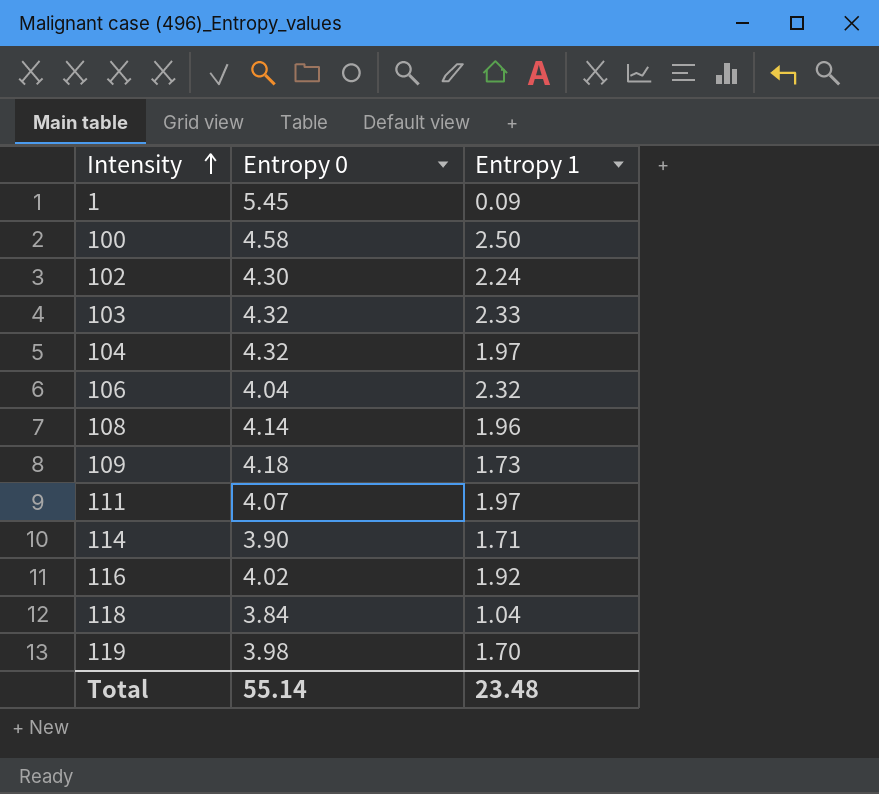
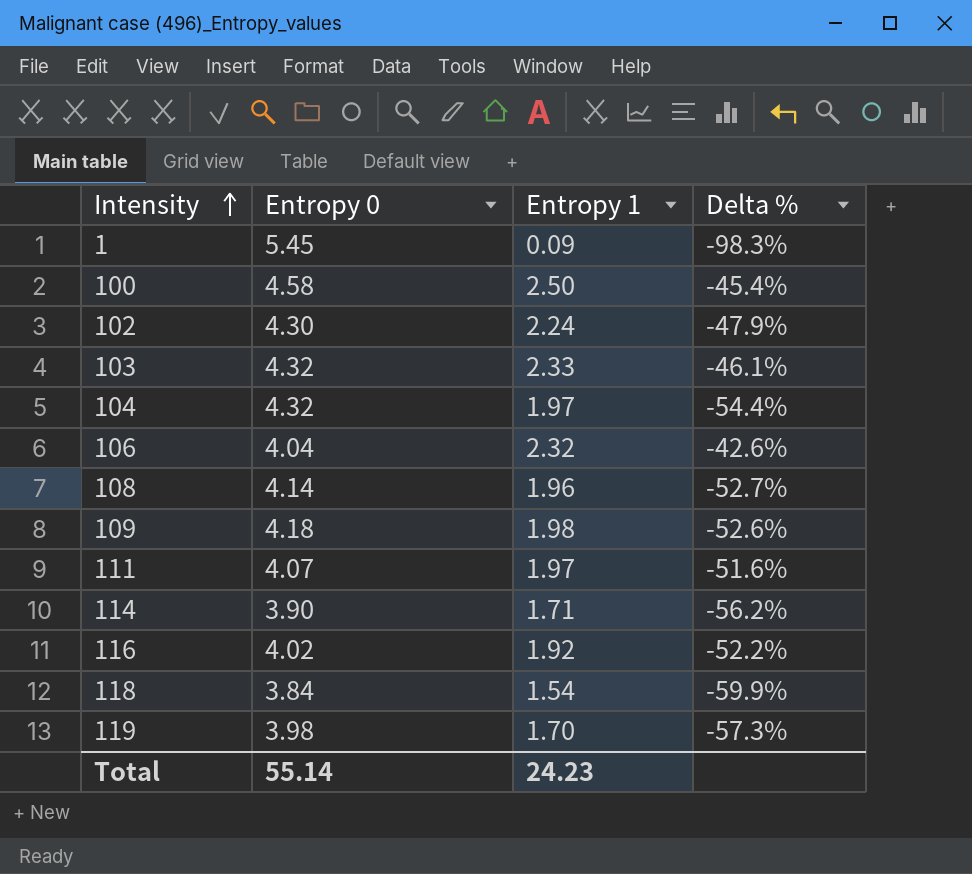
column Delta % | formula: none -> ([Entropy 1] - [Entropy 0]) / [Entropy 0]
109 | Entropy 1: 1.73 -> 1.98
118 | Entropy 1: 1.04 -> 1.54
Total | Entropy 1: 23.48 -> 24.23

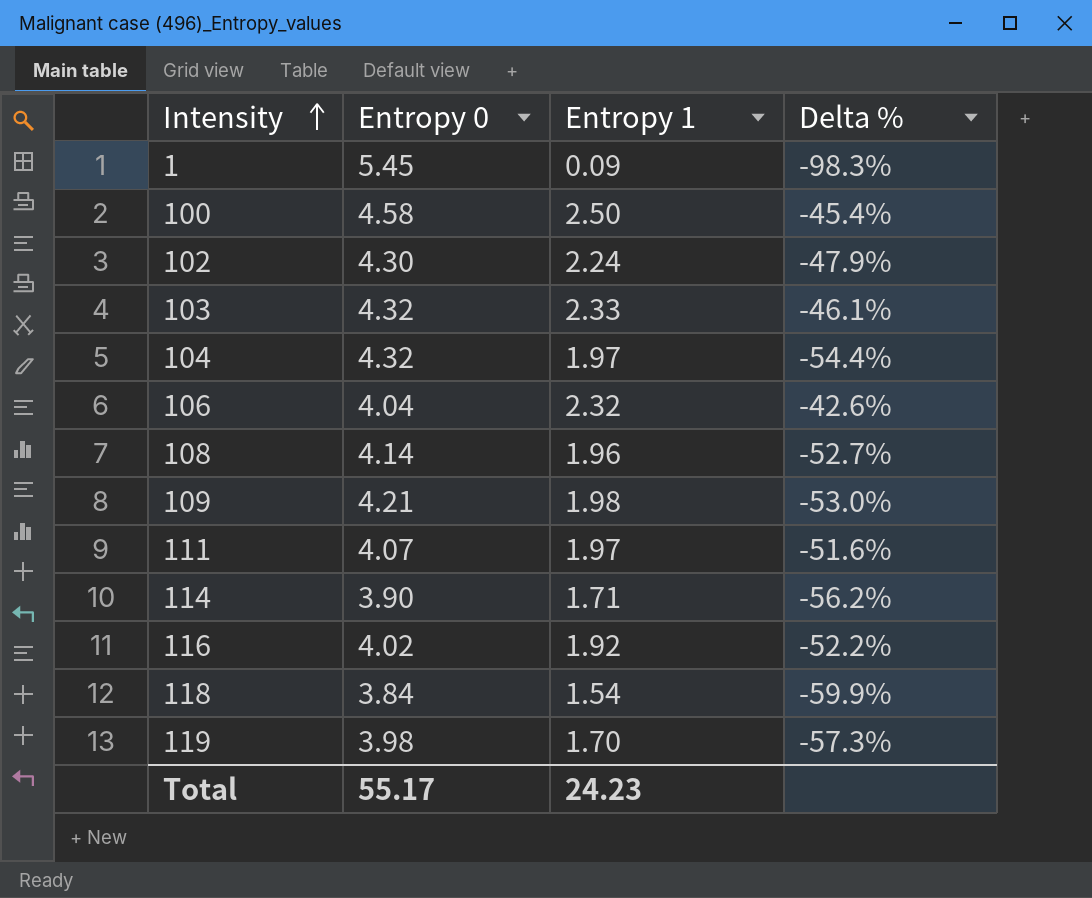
109 | Entropy 0: 4.18 -> 4.21
109 | Delta %: -52.6% -> -53.0%
Total | Entropy 0: 55.14 -> 55.17

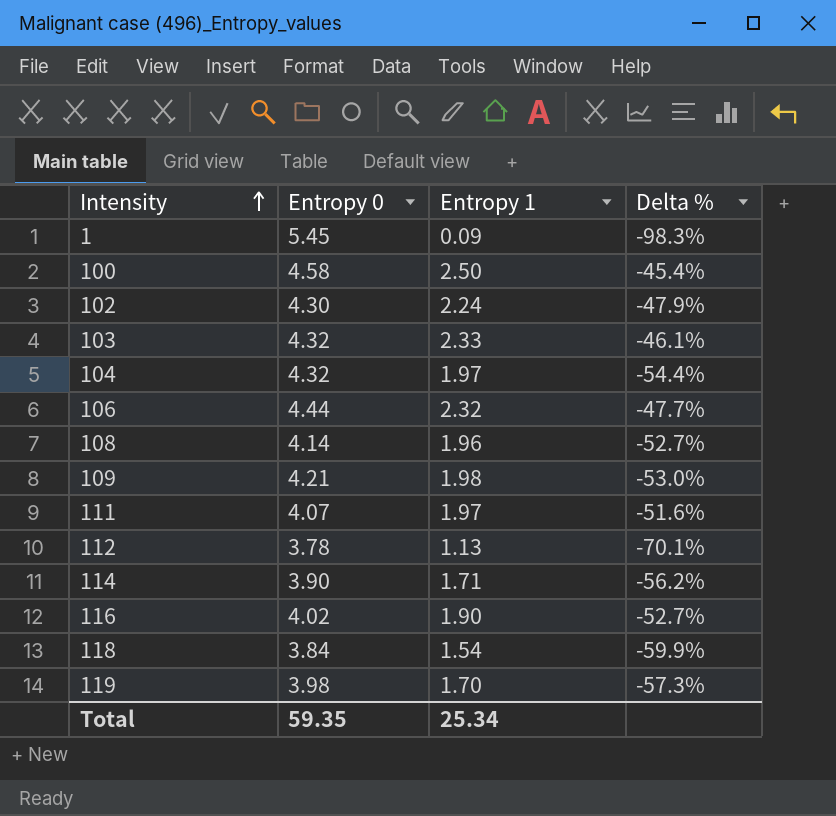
106 | Entropy 0: 4.04 -> 4.44
106 | Delta %: -42.6% -> -47.7%
row 112: none -> 3.78 | 1.13 | -70.1%
116 | Entropy 1: 1.92 -> 1.90
116 | Delta %: -52.2% -> -52.7%
Total | Entropy 0: 55.17 -> 59.35
Total | Entropy 1: 24.23 -> 25.34

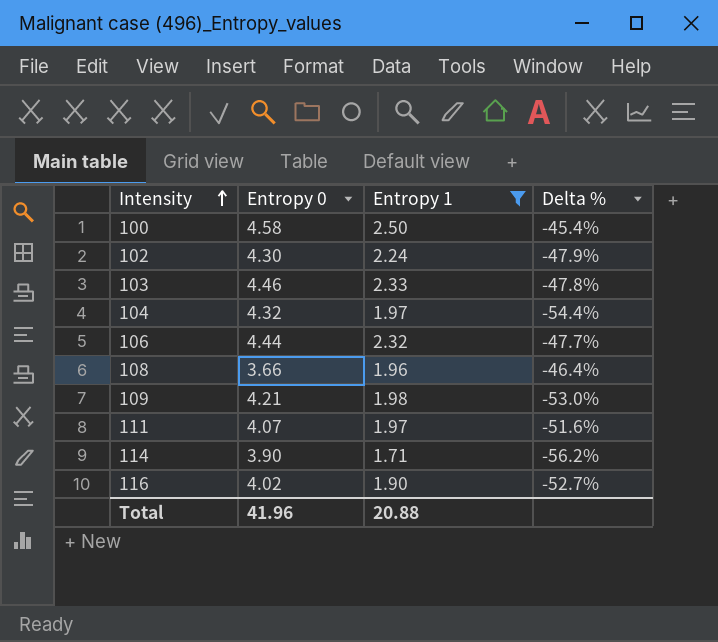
filter: none -> Entropy 1 >= 1.71
103 | Entropy 0: 4.32 -> 4.46
103 | Delta %: -46.1% -> -47.8%
108 | Entropy 0: 4.14 -> 3.66
108 | Delta %: -52.7% -> -46.4%
Total | Entropy 0: 59.35 -> 41.96
Total | Entropy 1: 25.34 -> 20.88

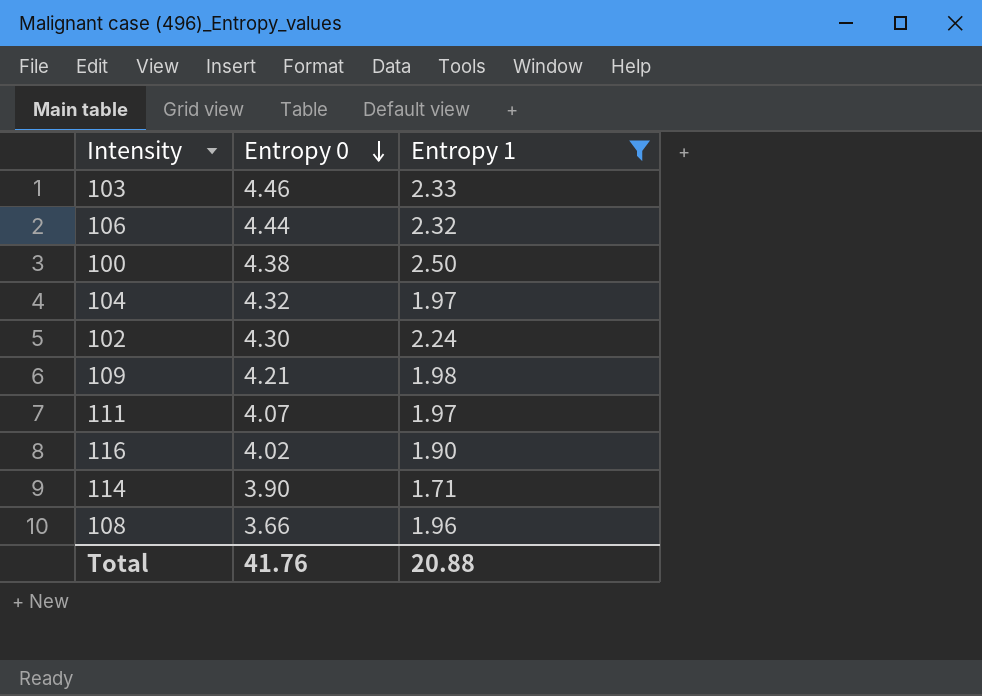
row order: Intensity ascending -> Entropy 0 descending
column Delta % | formula: ([Entropy 1] - [Entropy 0]) / [Entropy 0] -> none
100 | Entropy 0: 4.58 -> 4.38
Total | Entropy 0: 41.96 -> 41.76

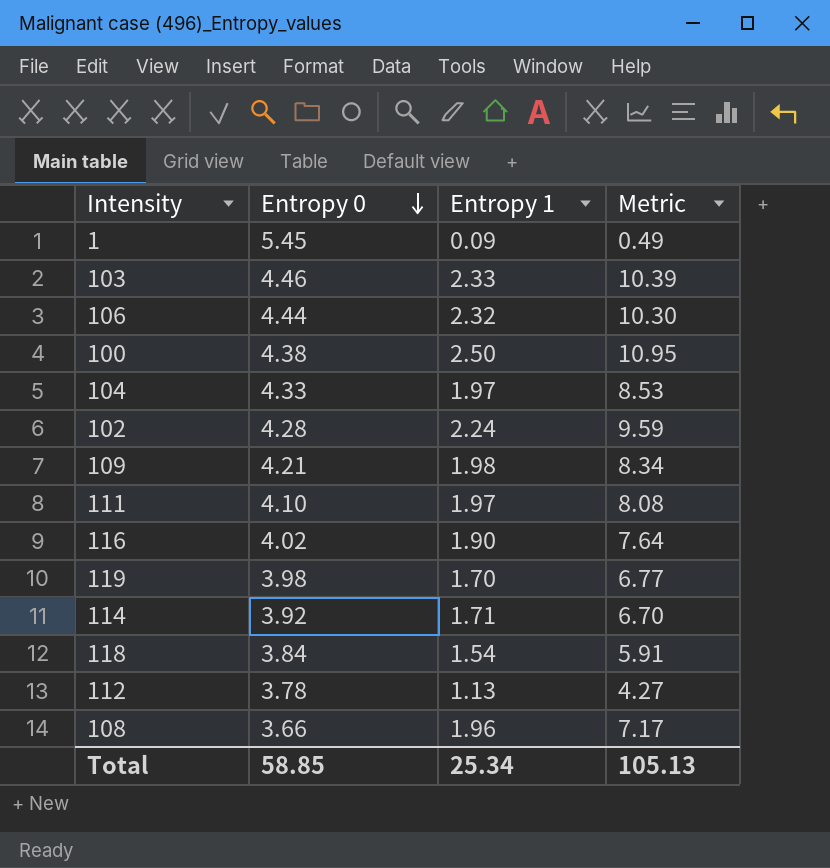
filter: Entropy 1 >= 1.71 -> none
column Metric | formula: none -> [Entropy 0] * [Entropy 1]
104 | Entropy 0: 4.32 -> 4.33
102 | Entropy 0: 4.30 -> 4.28
111 | Entropy 0: 4.07 -> 4.10
114 | Entropy 0: 3.90 -> 3.92
Total | Entropy 0: 41.76 -> 58.85
Total | Entropy 1: 20.88 -> 25.34

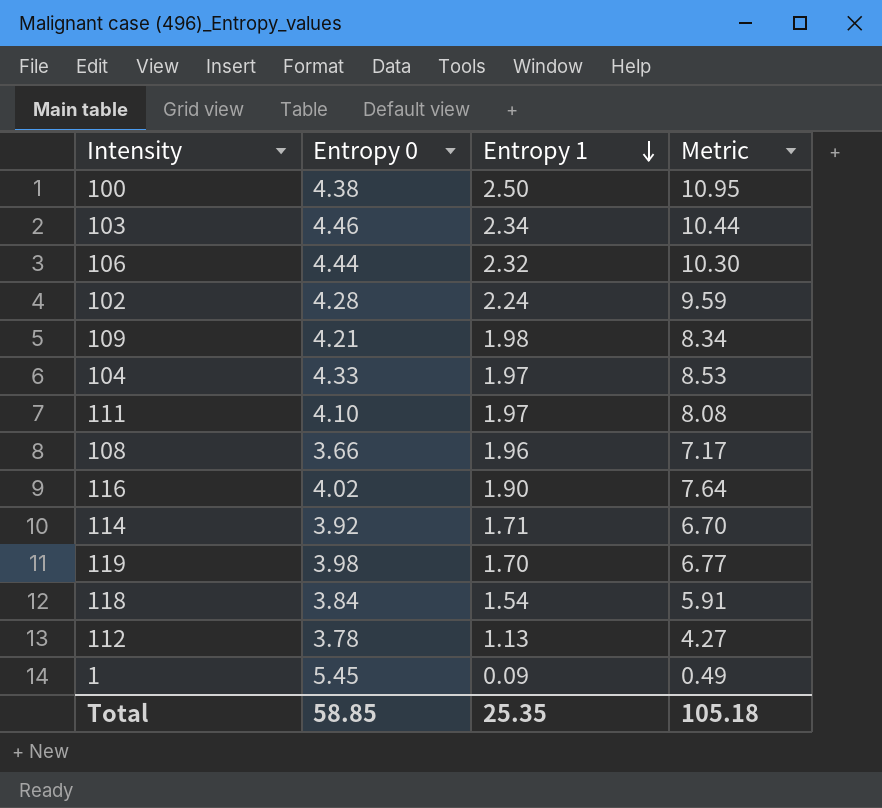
row order: Entropy 0 descending -> Entropy 1 descending
103 | Entropy 1: 2.33 -> 2.34
103 | Metric: 10.39 -> 10.44
Total | Entropy 1: 25.34 -> 25.35
Total | Metric: 105.13 -> 105.18

